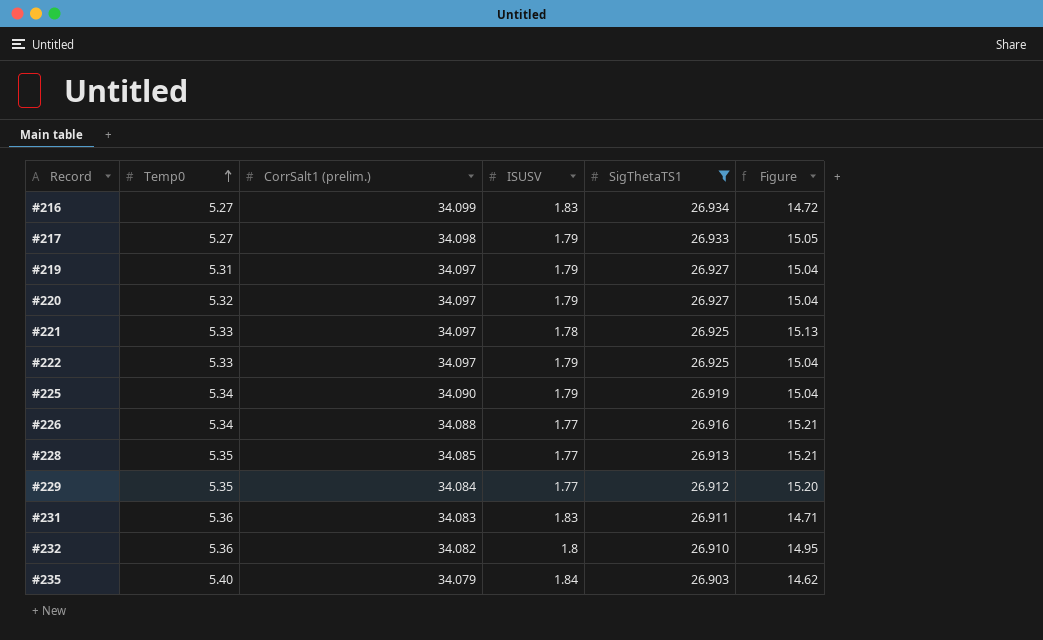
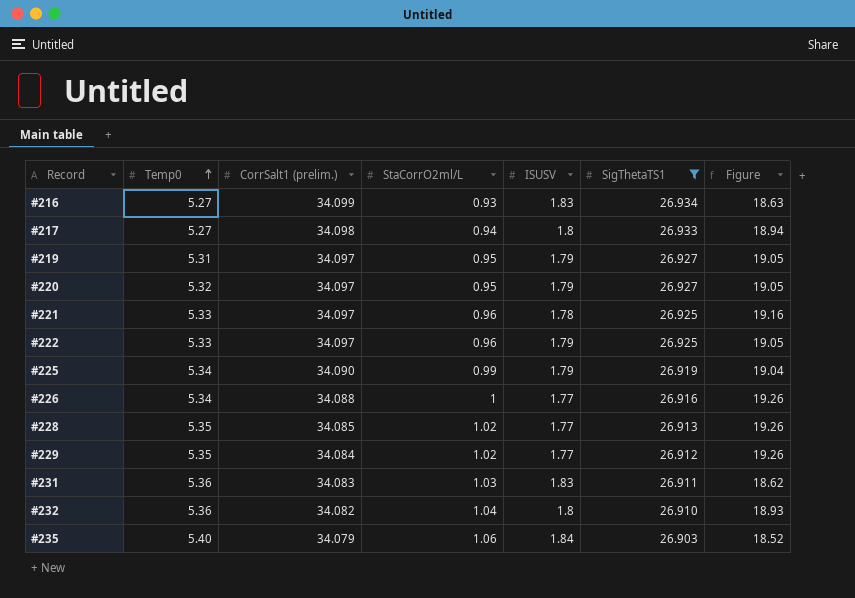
column StaCorrO2ml/L | position: none -> 4
column Figure | formula: [SigThetaTS1] / [ISUSV] -> [CorrSalt1 (prelim.)] / [ISUSV]
#217 | ISUSV: 1.79 -> 1.8

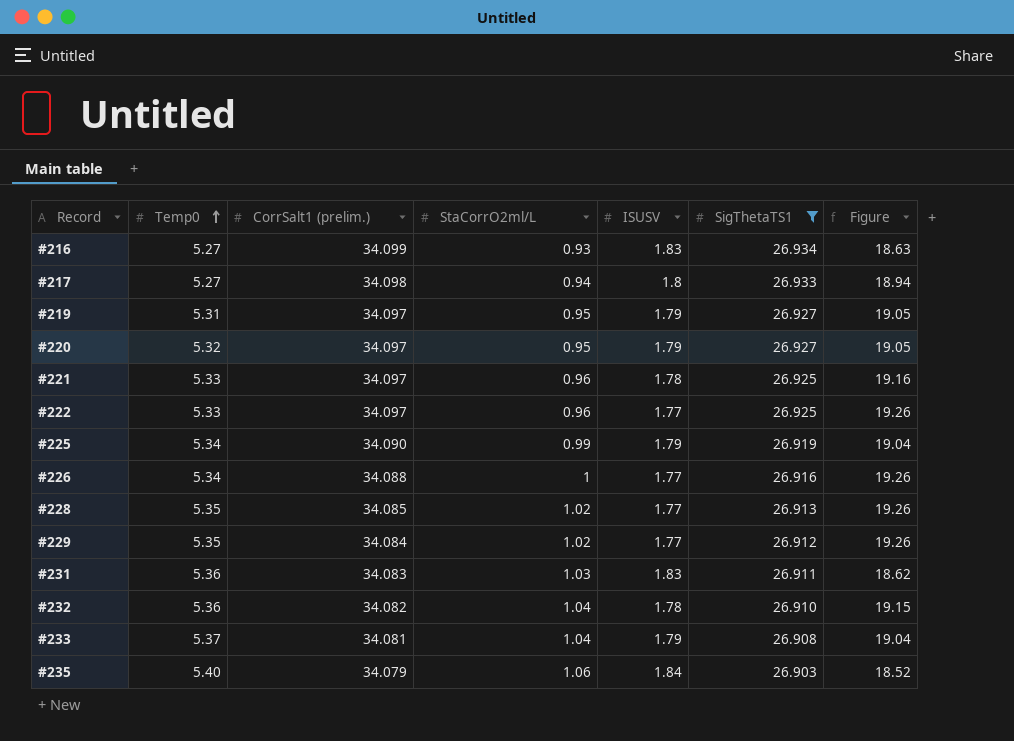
#222 | ISUSV: 1.79 -> 1.77
#222 | Figure: 19.05 -> 19.26
#232 | ISUSV: 1.8 -> 1.78
#232 | Figure: 18.93 -> 19.15
row #233: none -> 5.37 | 34.081 | 1.04 | 1.79 | 26.908 | 19.04

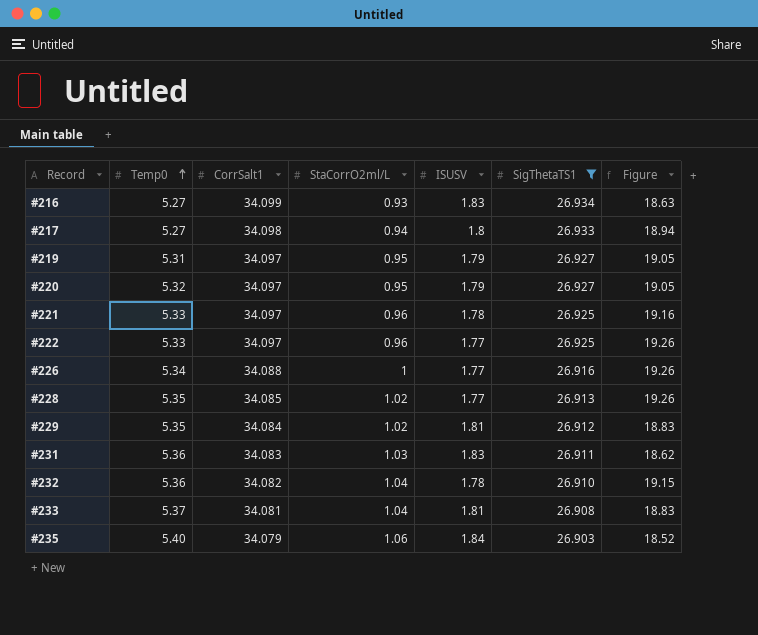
column name: CorrSalt1 (prelim.) -> CorrSalt1
row #225: 5.34 | 34.090 | 0.99 | 1.79 | 26.919 | 19.04 -> none
#229 | ISUSV: 1.77 -> 1.81
#229 | Figure: 19.26 -> 18.83
#233 | ISUSV: 1.79 -> 1.81
#233 | Figure: 19.04 -> 18.83

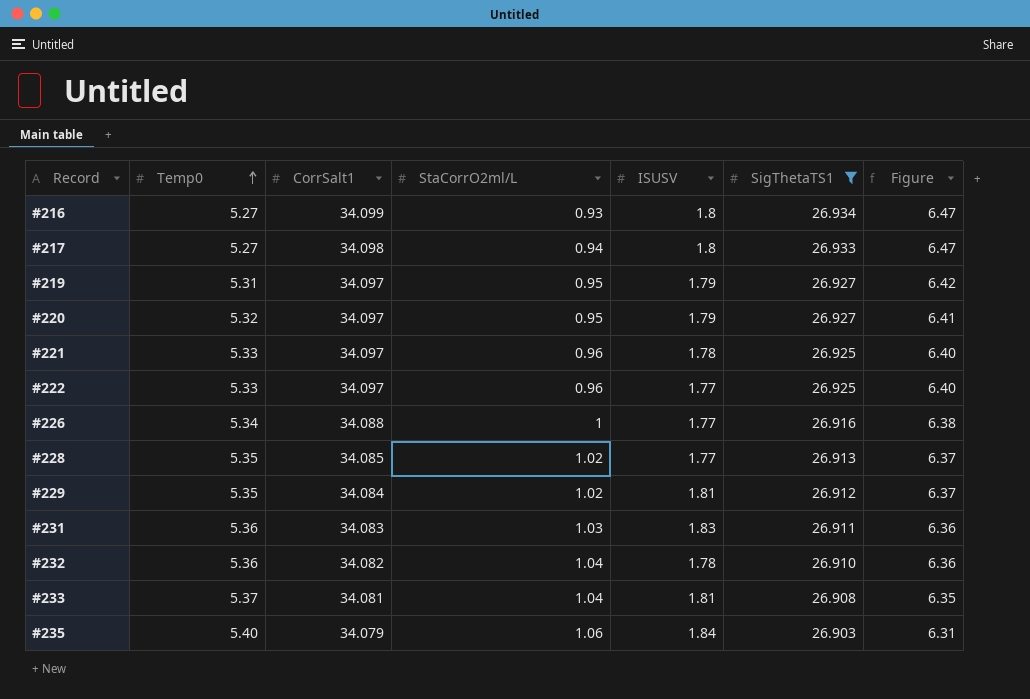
column Figure | formula: [CorrSalt1] / [ISUSV] -> [CorrSalt1] / [Temp0]
#216 | ISUSV: 1.83 -> 1.8

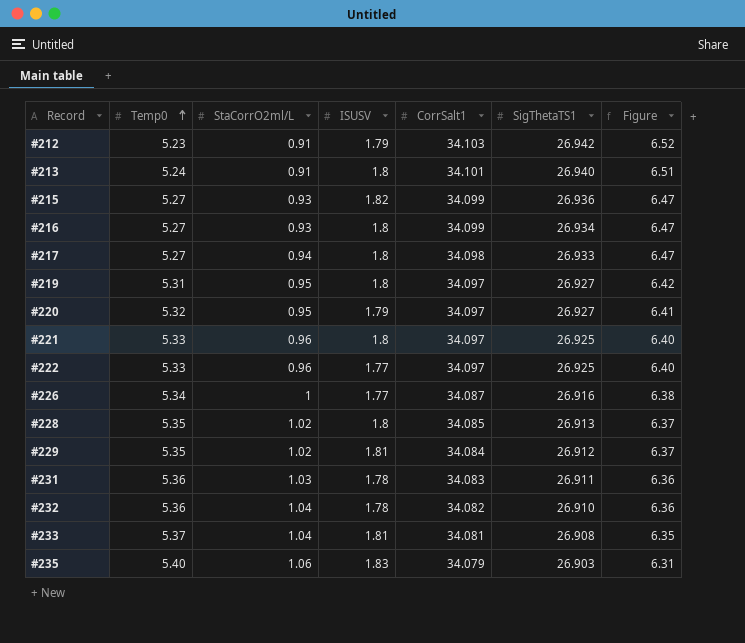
filter: SigThetaTS1 <= 26.934 -> none
column CorrSalt1 | position: 3 -> 5
#219 | ISUSV: 1.79 -> 1.8
#221 | ISUSV: 1.78 -> 1.8
#226 | CorrSalt1: 34.088 -> 34.087
#228 | ISUSV: 1.77 -> 1.8
#231 | ISUSV: 1.83 -> 1.78
#235 | ISUSV: 1.84 -> 1.83

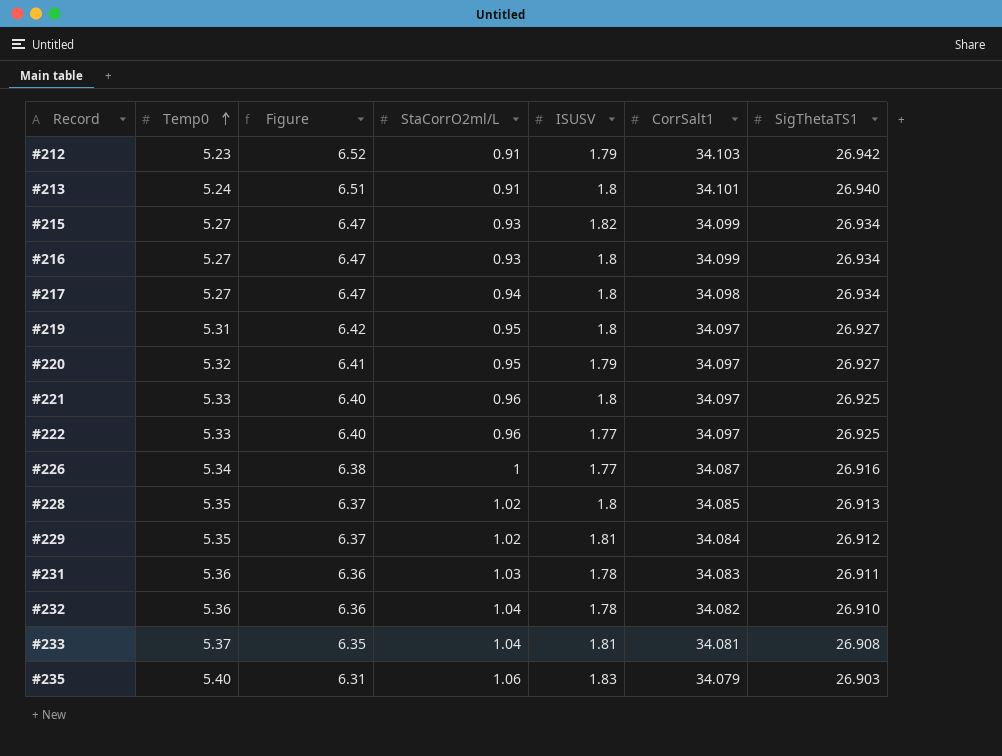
column Figure | position: 7 -> 3
#215 | SigThetaTS1: 26.936 -> 26.934
#217 | SigThetaTS1: 26.933 -> 26.934

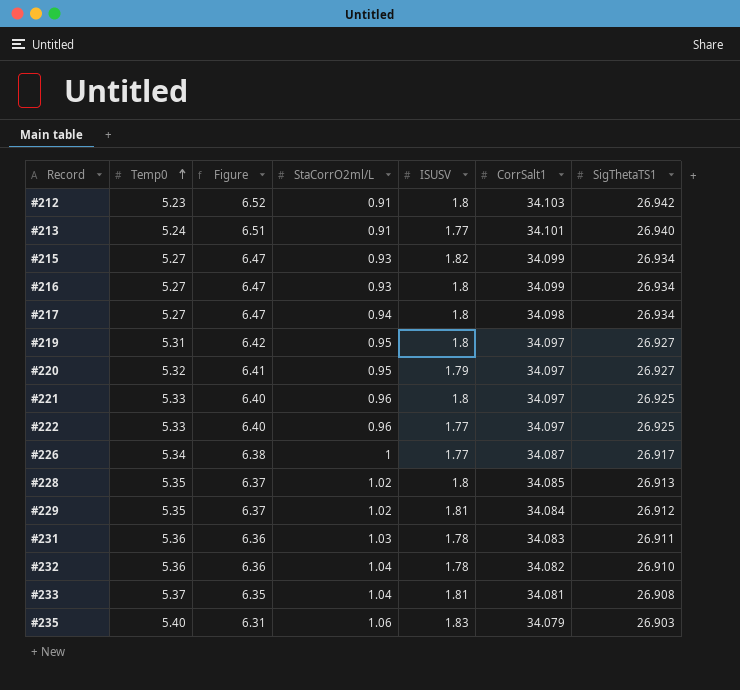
#212 | ISUSV: 1.79 -> 1.8
#213 | ISUSV: 1.8 -> 1.77
#226 | SigThetaTS1: 26.916 -> 26.917

